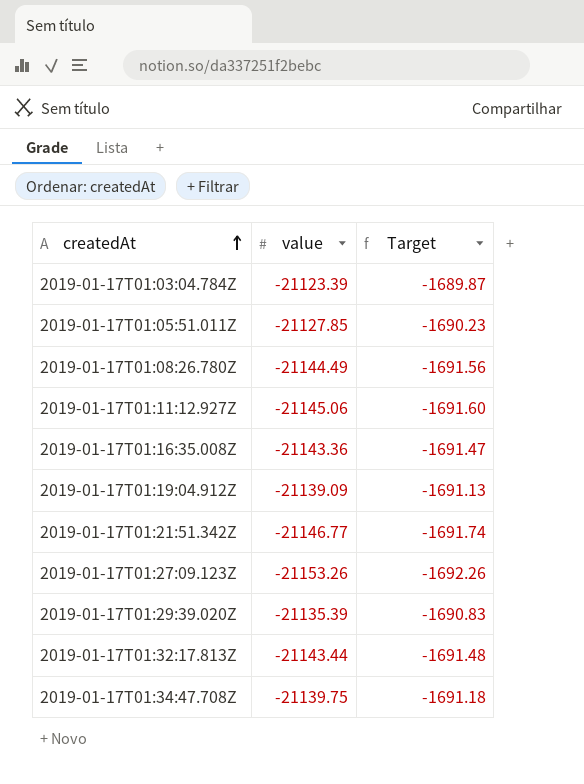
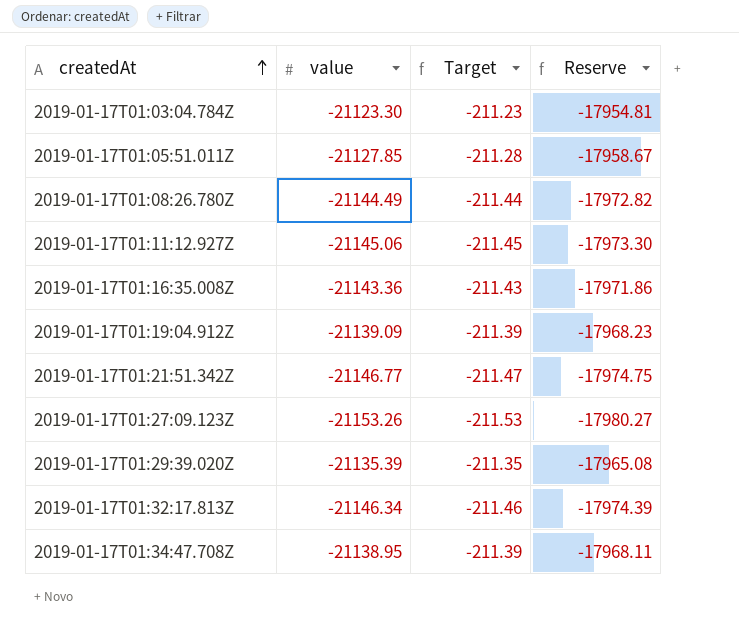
column Target | formula: [value] * 0.08 -> [value] * 0.01
column Reserve | formula: none -> [value] * 0.85
2019-01-17T01:03:04.784Z | value: -21123.39 -> -21123.30
2019-01-17T01:32:17.813Z | value: -21143.44 -> -21146.34
2019-01-17T01:34:47.708Z | value: -21139.75 -> -21138.95

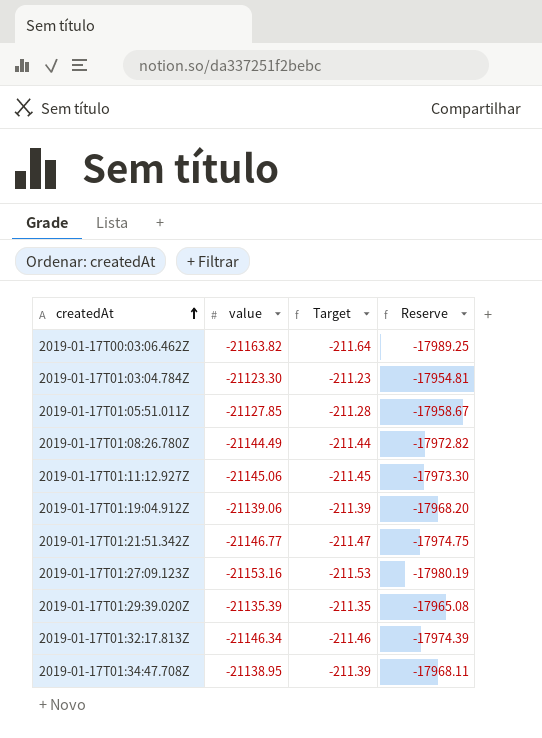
row 2019-01-17T01:16:35.008Z: -21143.36 | -211.43 | -17971.86 -> none
row 2019-01-17T00:03:06.462Z: none -> -21163.82 | -211.64 | -17989.25
2019-01-17T01:19:04.912Z | value: -21139.09 -> -21139.06
2019-01-17T01:19:04.912Z | Reserve: -17968.23 -> -17968.20
2019-01-17T01:27:09.123Z | value: -21153.26 -> -21153.16
2019-01-17T01:27:09.123Z | Reserve: -17980.27 -> -17980.19

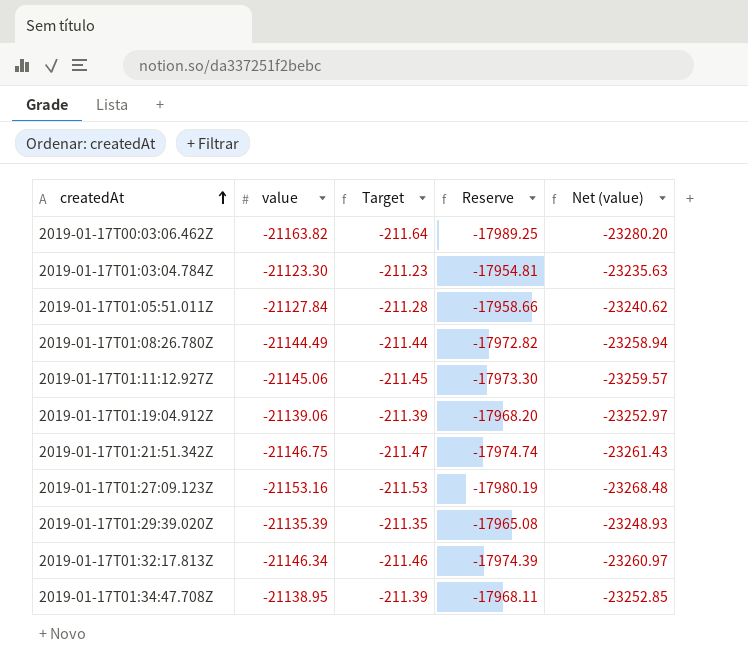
column Net (value) | formula: none -> [value] * 1.1
2019-01-17T01:05:51.011Z | value: -21127.85 -> -21127.84
2019-01-17T01:05:51.011Z | Reserve: -17958.67 -> -17958.66
2019-01-17T01:21:51.342Z | value: -21146.77 -> -21146.75
2019-01-17T01:21:51.342Z | Reserve: -17974.75 -> -17974.74

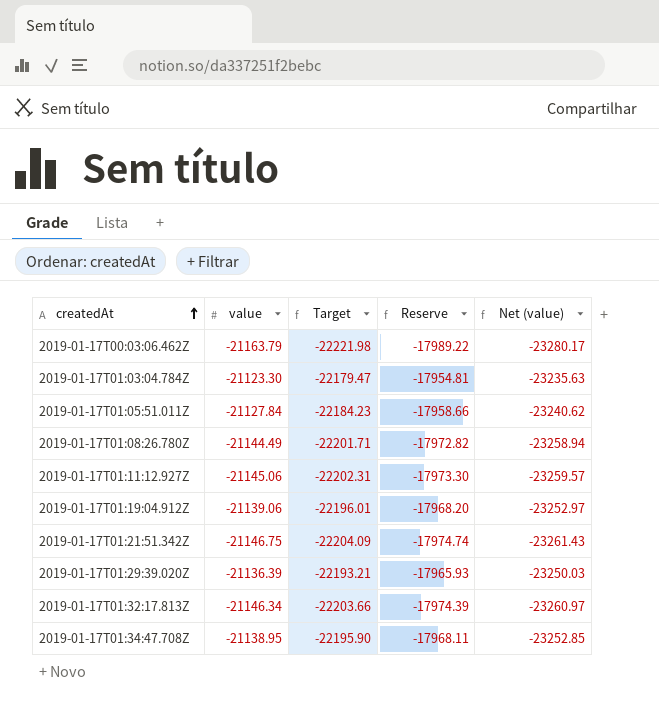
column Target | formula: [value] * 0.01 -> [value] * 1.05
row 2019-01-17T01:27:09.123Z: -21153.16 | -211.53 | -17980.19 | -23268.48 -> none
2019-01-17T00:03:06.462Z | value: -21163.82 -> -21163.79
2019-01-17T00:03:06.462Z | Reserve: -17989.25 -> -17989.22
2019-01-17T00:03:06.462Z | Net (value): -23280.20 -> -23280.17
2019-01-17T01:29:39.020Z | value: -21135.39 -> -21136.39
2019-01-17T01:29:39.020Z | Reserve: -17965.08 -> -17965.93
2019-01-17T01:29:39.020Z | Net (value): -23248.93 -> -23250.03

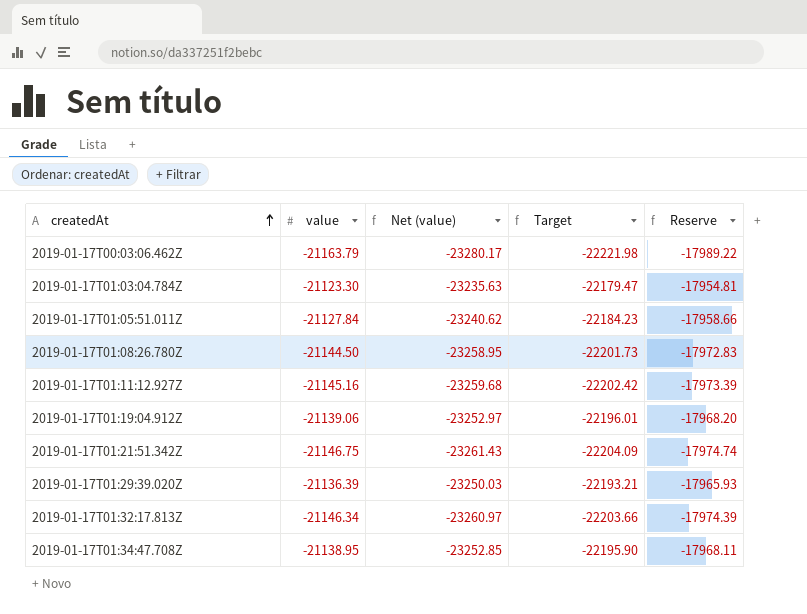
column Net (value) | position: 5 -> 3
2019-01-17T01:08:26.780Z | value: -21144.49 -> -21144.50
2019-01-17T01:08:26.780Z | Net (value): -23258.94 -> -23258.95
2019-01-17T01:08:26.780Z | Target: -22201.71 -> -22201.73
2019-01-17T01:08:26.780Z | Reserve: -17972.82 -> -17972.83
2019-01-17T01:11:12.927Z | value: -21145.06 -> -21145.16
2019-01-17T01:11:12.927Z | Net (value): -23259.57 -> -23259.68
2019-01-17T01:11:12.927Z | Target: -22202.31 -> -22202.42
2019-01-17T01:11:12.927Z | Reserve: -17973.30 -> -17973.39

